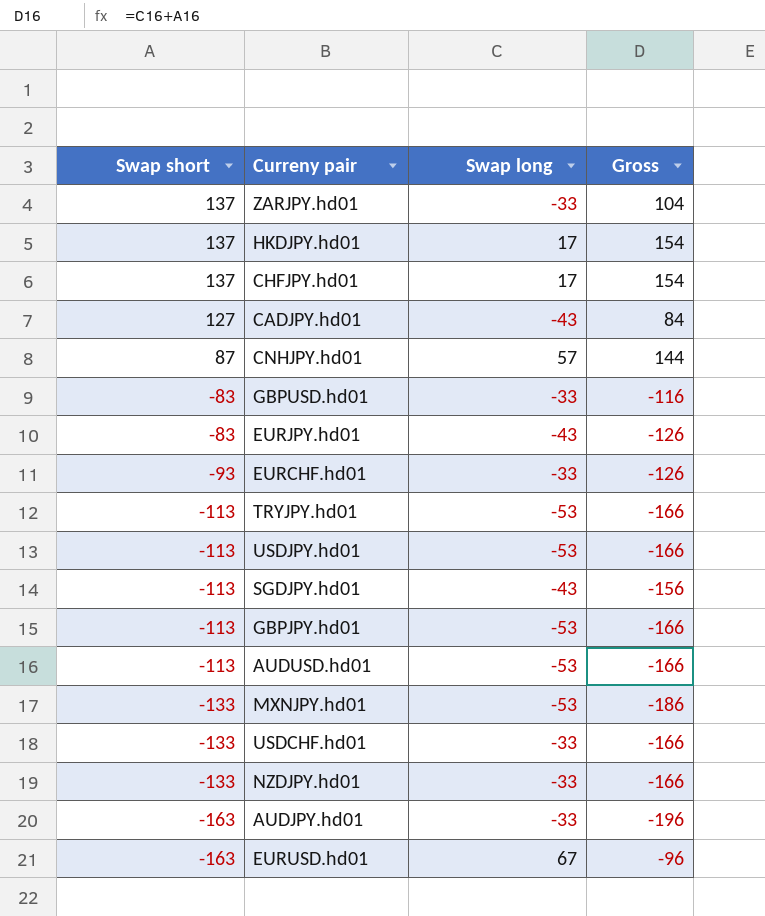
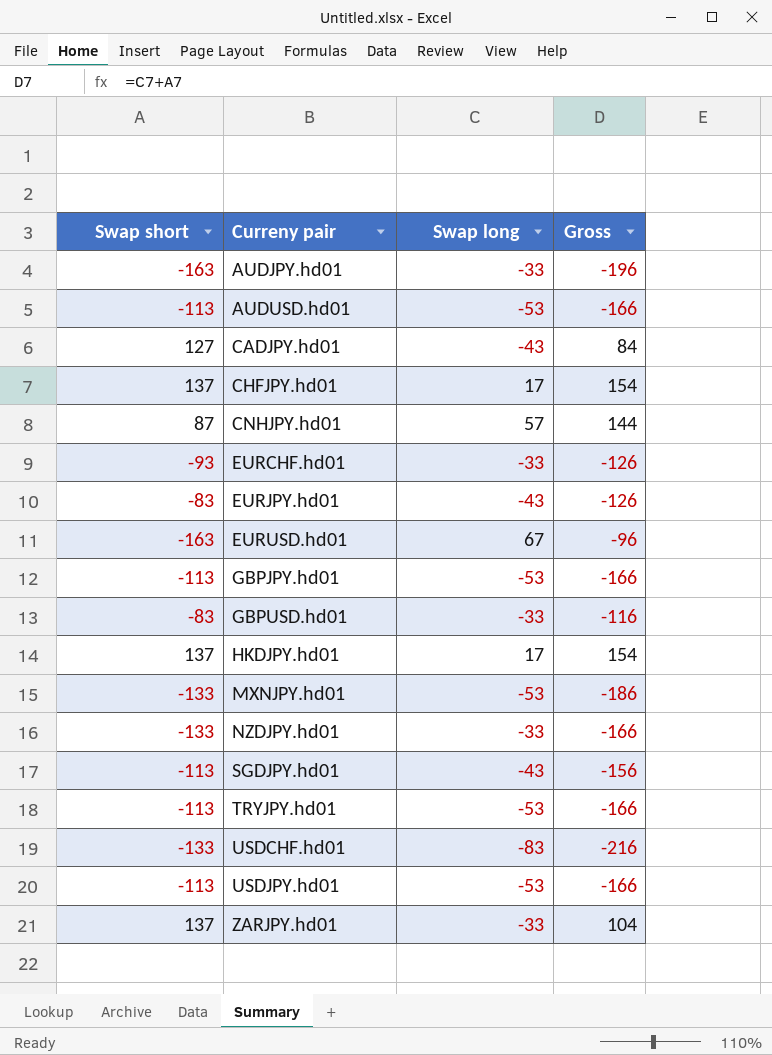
row order: Swap short descending -> Curreny pair ascending
USDCHF.hd01 | Swap long: -33 -> -83
USDCHF.hd01 | Gross: -166 -> -216

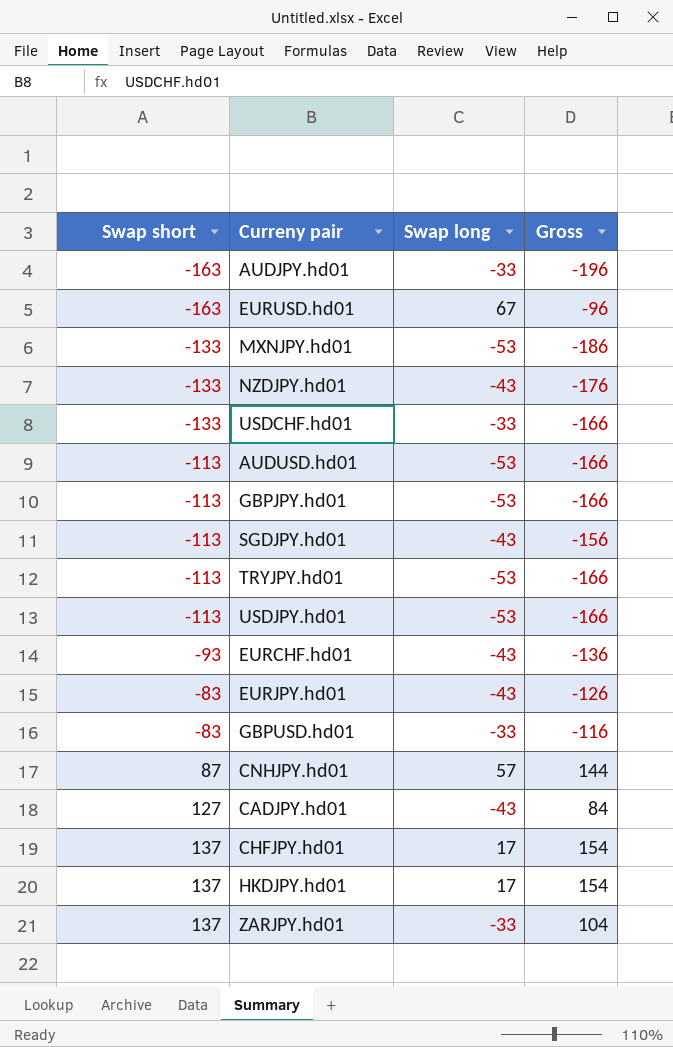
row order: Curreny pair ascending -> Swap short ascending
NZDJPY.hd01 | Swap long: -33 -> -43
NZDJPY.hd01 | Gross: -166 -> -176
USDCHF.hd01 | Swap long: -83 -> -33
USDCHF.hd01 | Gross: -216 -> -166
EURCHF.hd01 | Swap long: -33 -> -43
EURCHF.hd01 | Gross: -126 -> -136

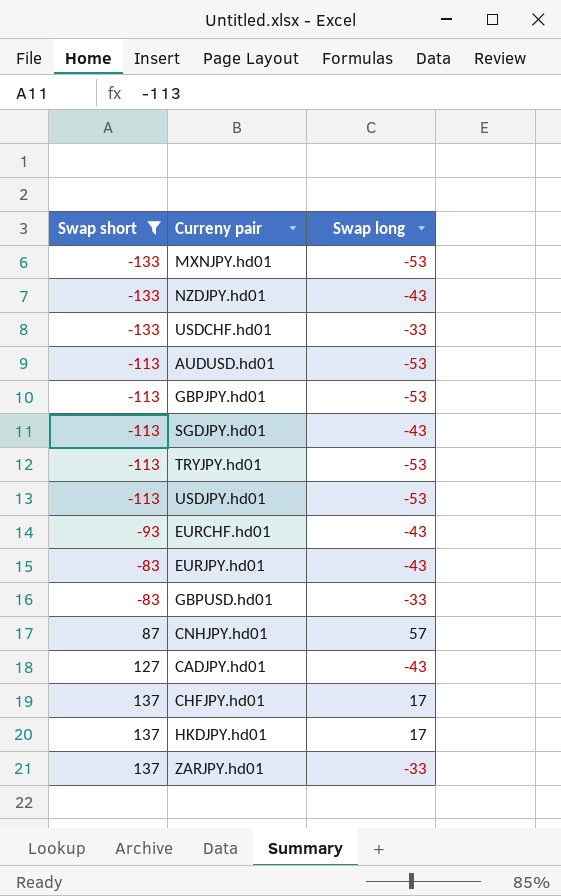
filter: none -> Swap short != -163
column Gross | formula: [Swap short] + [Swap long] -> none

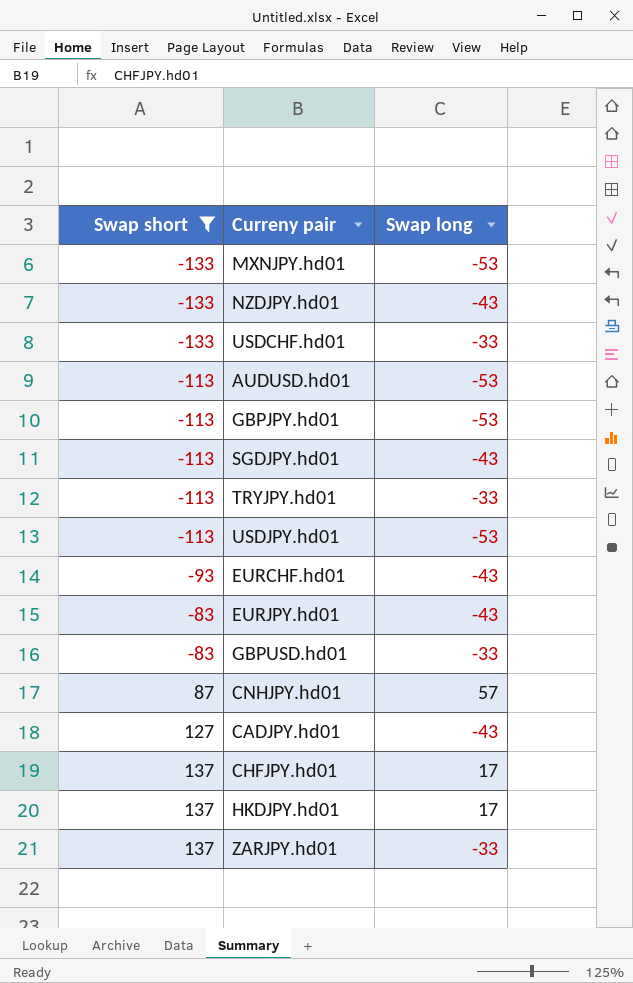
TRYJPY.hd01 | Swap long: -53 -> -33

